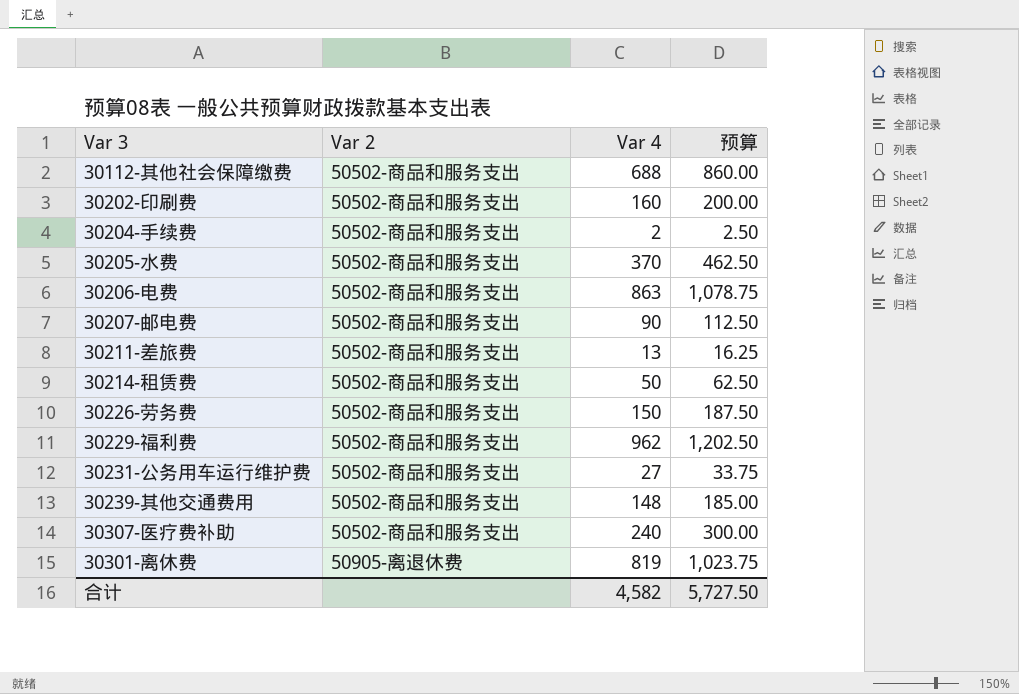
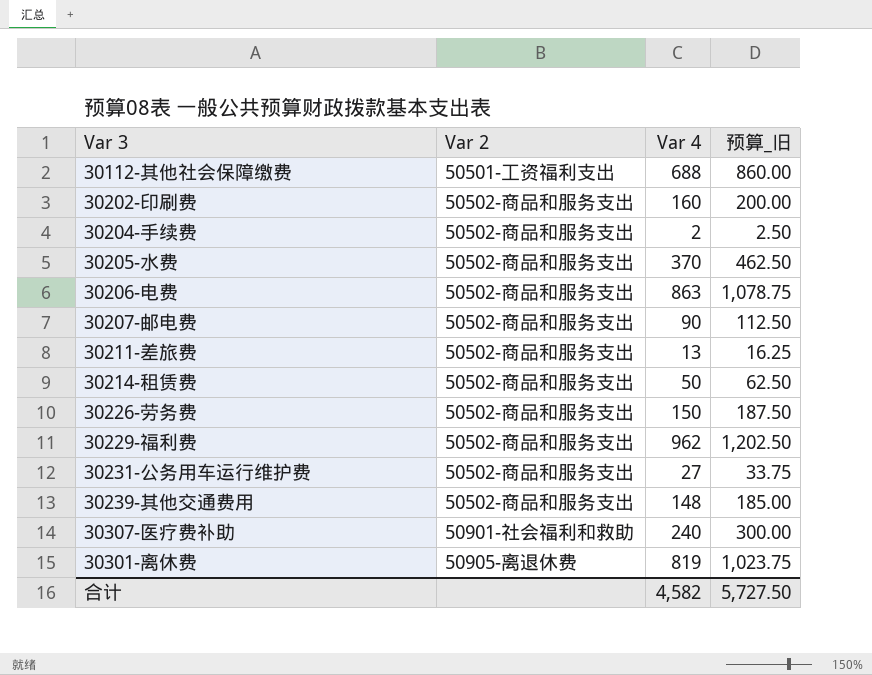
column name: 预算 -> 预算_旧
30112-其他社会保障缴费 | Var 2: 50502-商品和服务支出 -> 50501-工资福利支出
30307-医疗费补助 | Var 2: 50502-商品和服务支出 -> 50901-社会福利和救助

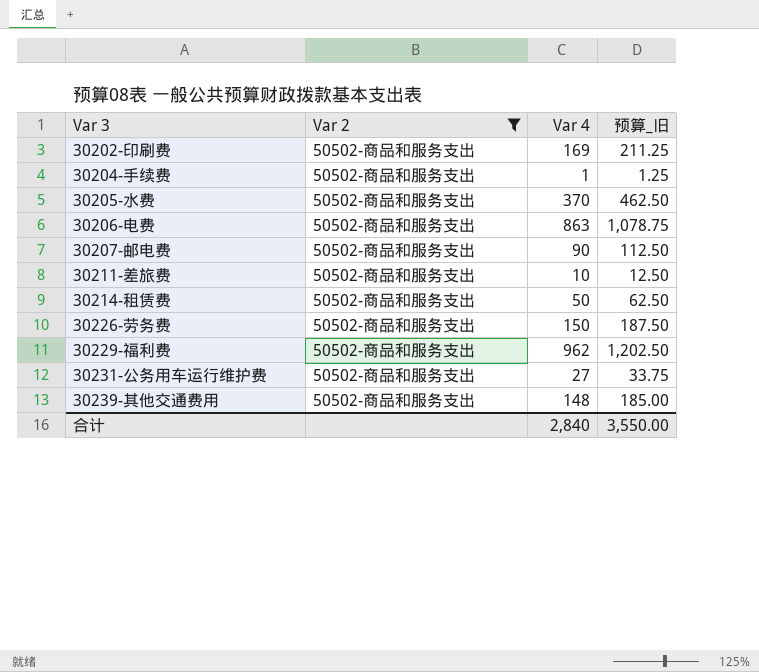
filter: none -> Var 2 = 50502-商品和服务支出
30202-印刷费 | Var 4: 160 -> 169
30202-印刷费 | 预算_旧: 200.00 -> 211.25
30204-手续费 | Var 4: 2 -> 1
30204-手续费 | 预算_旧: 2.50 -> 1.25
30211-差旅费 | Var 4: 13 -> 10
30211-差旅费 | 预算_旧: 16.25 -> 12.50
合计 | Var 4: 4,582 -> 2,840
合计 | 预算_旧: 5,727.50 -> 3,550.00

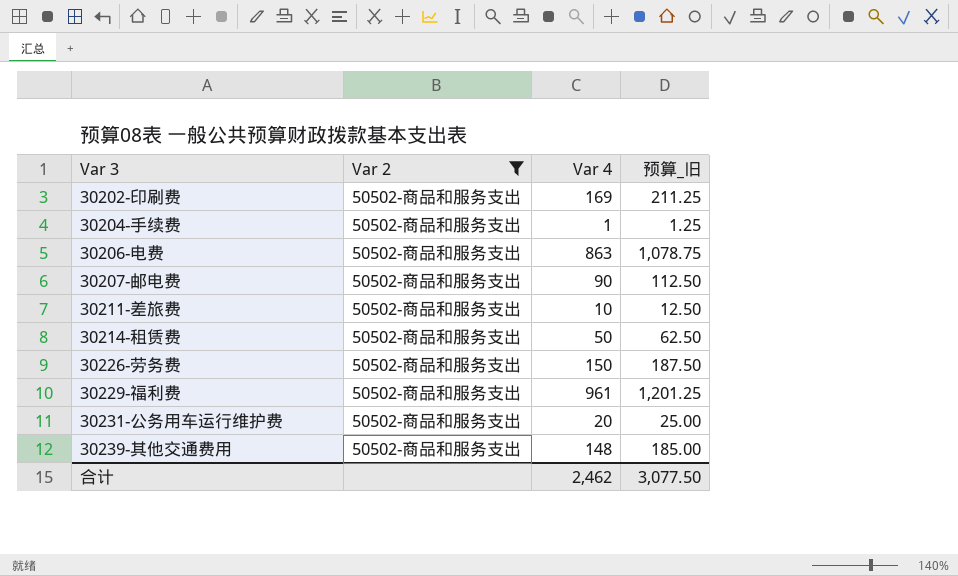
row 30205-水费: 50502-商品和服务支出 | 370 | 462.50 -> none
30229-福利费 | Var 4: 962 -> 961
30229-福利费 | 预算_旧: 1,202.50 -> 1,201.25
30231-公务用车运行维护费 | Var 4: 27 -> 20
30231-公务用车运行维护费 | 预算_旧: 33.75 -> 25.00
合计 | Var 4: 2,840 -> 2,462
合计 | 预算_旧: 3,550.00 -> 3,077.50

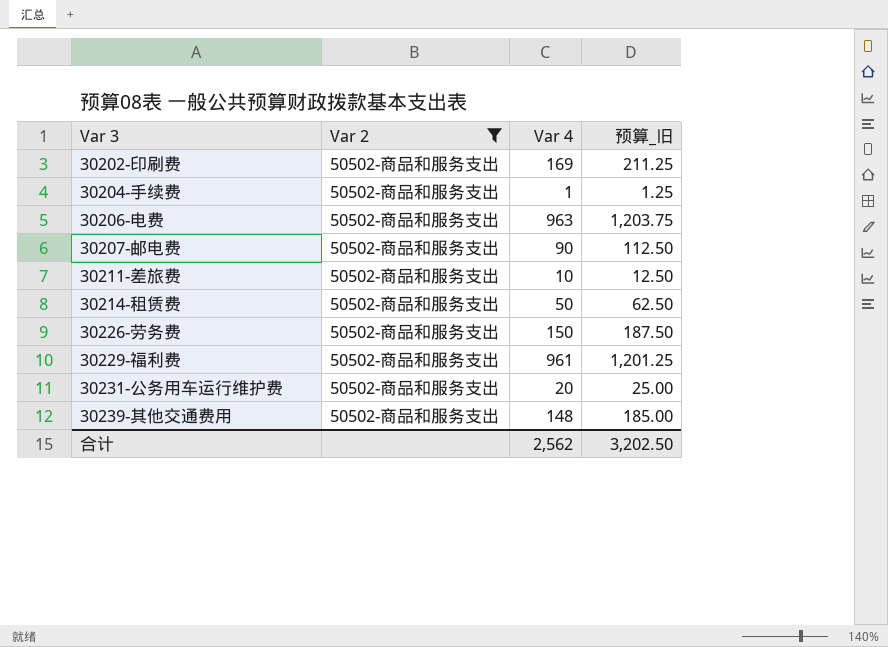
30206-电费 | Var 4: 863 -> 963
30206-电费 | 预算_旧: 1,078.75 -> 1,203.75
合计 | Var 4: 2,462 -> 2,562
合计 | 预算_旧: 3,077.50 -> 3,202.50

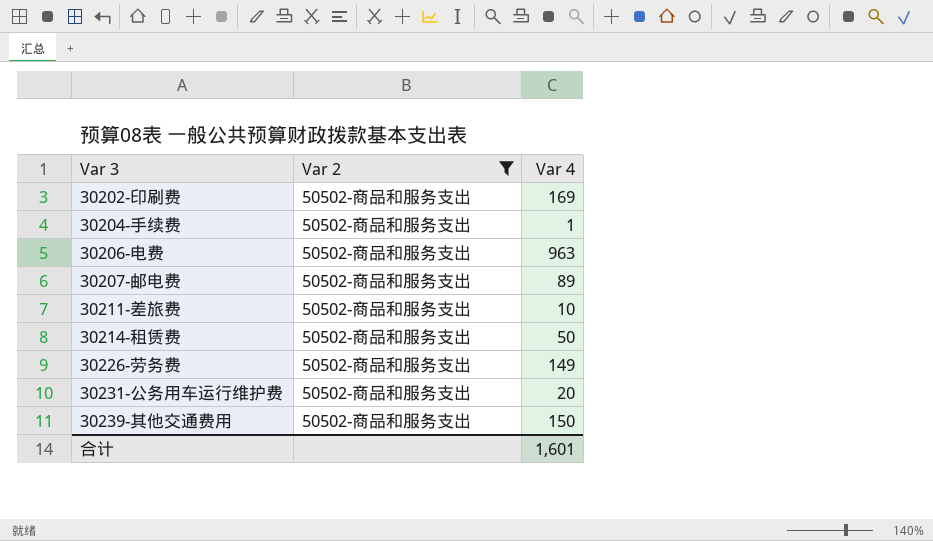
column 预算_旧 | formula: [Var 4] * 1.25 -> none
row 30229-福利费: 50502-商品和服务支出 | 961 | 1,201.25 -> none
30207-邮电费 | Var 4: 90 -> 89
30226-劳务费 | Var 4: 150 -> 149
30239-其他交通费用 | Var 4: 148 -> 150
合计 | Var 4: 2,562 -> 1,601

